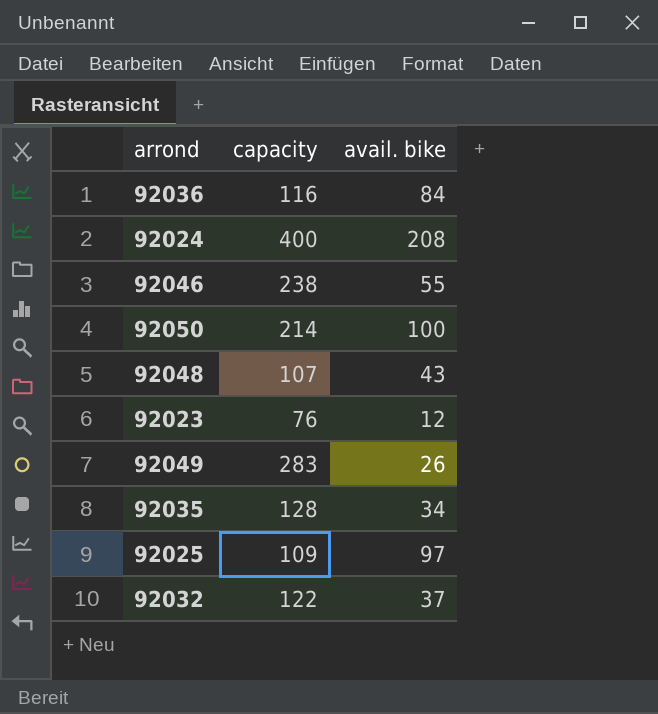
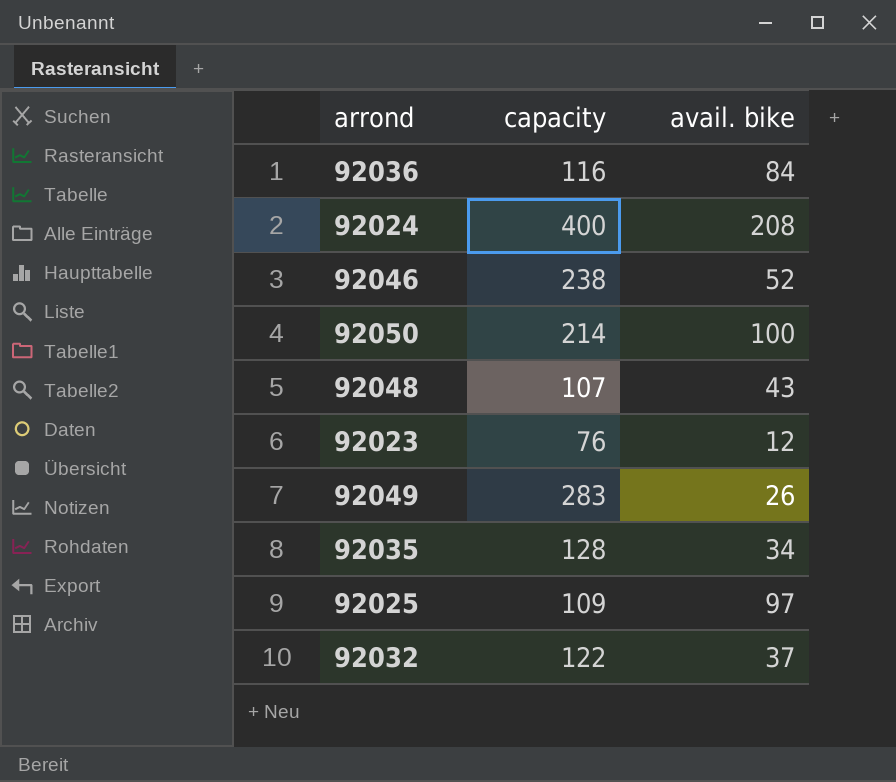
92046 | avail. bike: 55 -> 52

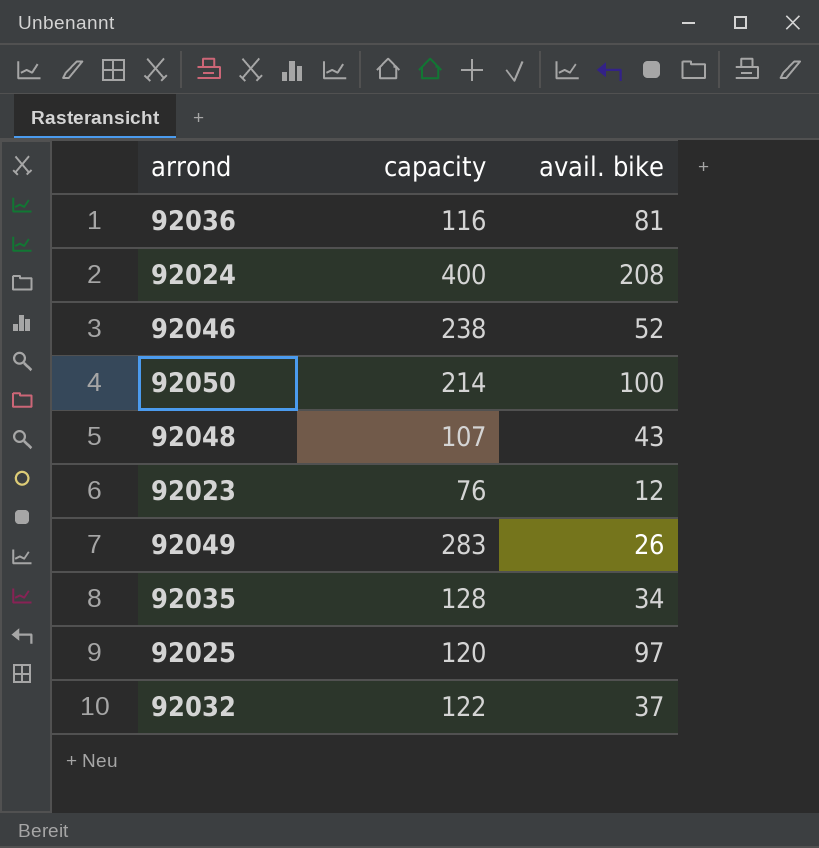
92036 | avail. bike: 84 -> 81
92025 | capacity: 109 -> 120

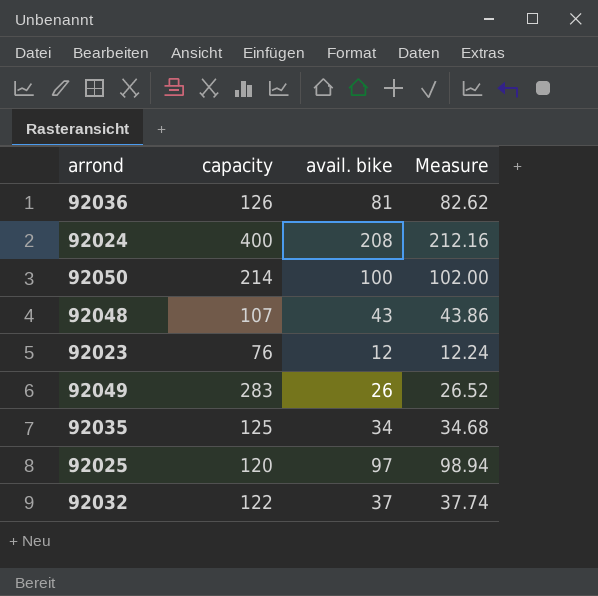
column Measure | formula: none -> [avail. bike] * 1.02
row 92046: 238 | 52 -> none
92036 | capacity: 116 -> 126
92035 | capacity: 128 -> 125

